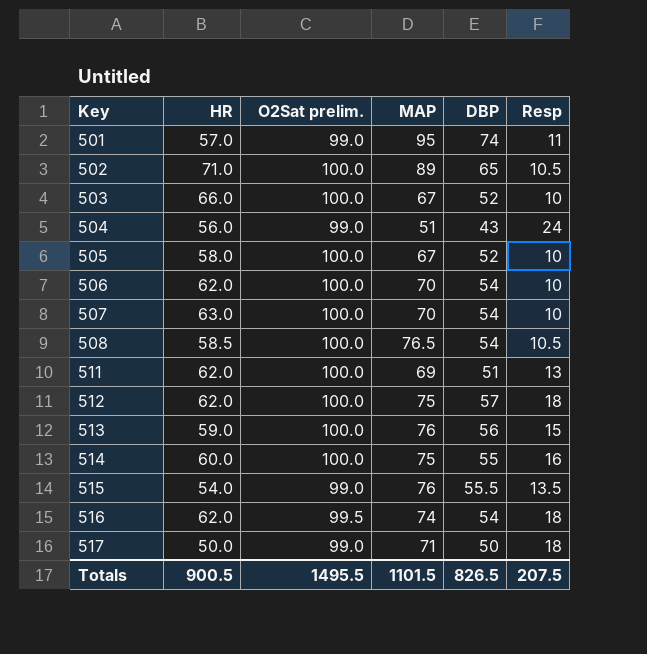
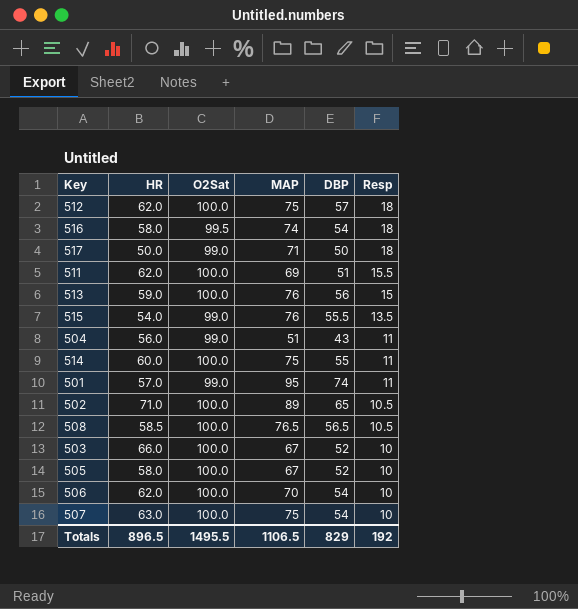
row order: Key ascending -> Resp descending
column name: O2Sat prelim. -> O2Sat
516 | HR: 62.0 -> 58.0
511 | Resp: 13 -> 15.5
504 | Resp: 24 -> 11
514 | Resp: 16 -> 11
508 | DBP: 54 -> 56.5
507 | MAP: 70 -> 75
Totals | HR: 900.5 -> 896.5
Totals | MAP: 1101.5 -> 1106.5
Totals | DBP: 826.5 -> 829
Totals | Resp: 207.5 -> 192

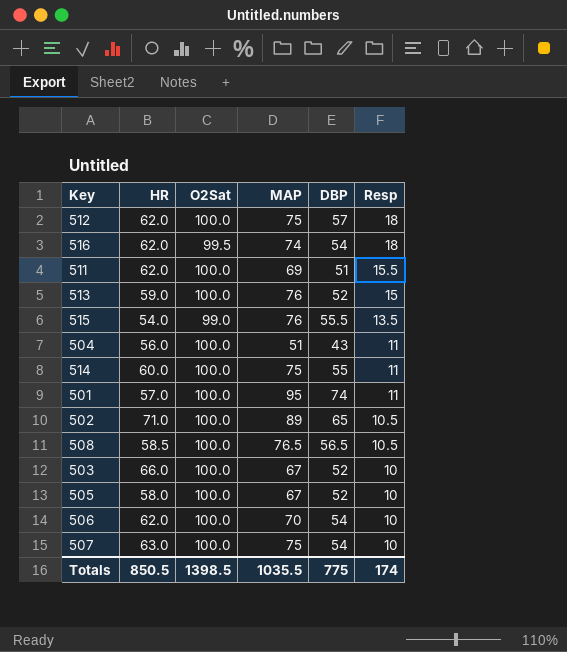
row 517: 50.0 | 99.0 | 71 | 50 | 18 -> none
516 | HR: 58.0 -> 62.0
513 | DBP: 56 -> 52
504 | O2Sat: 99.0 -> 100.0
501 | O2Sat: 99.0 -> 100.0
Totals | HR: 896.5 -> 850.5
Totals | O2Sat: 1495.5 -> 1398.5
Totals | MAP: 1106.5 -> 1035.5
Totals | DBP: 829 -> 775
Totals | Resp: 192 -> 174

